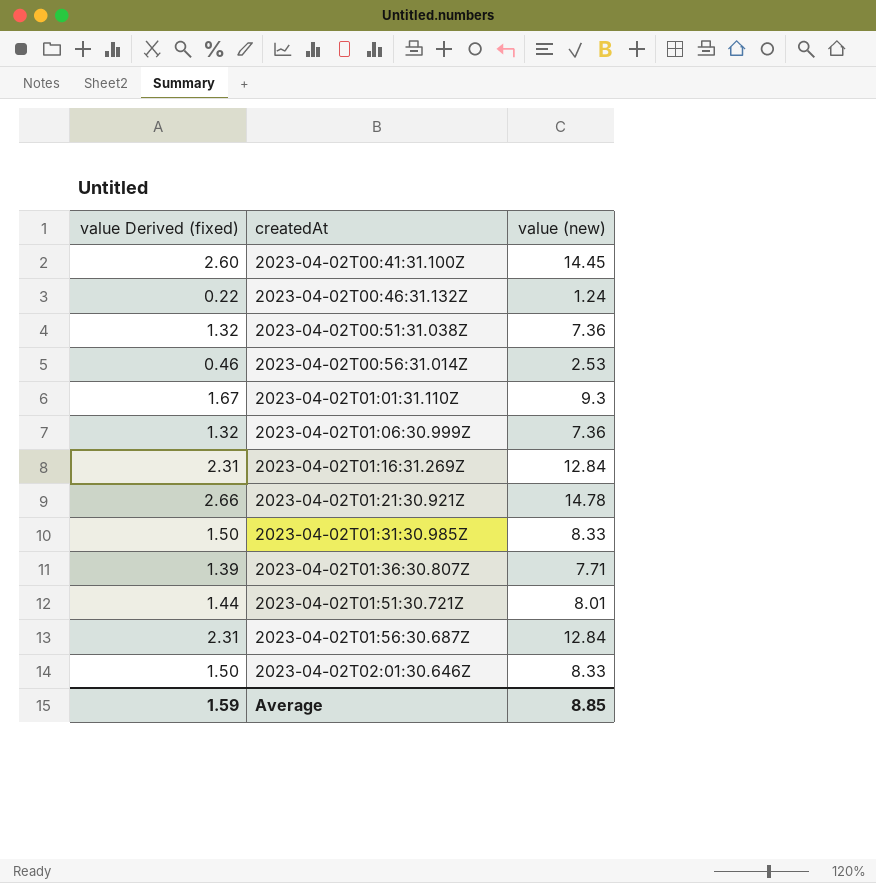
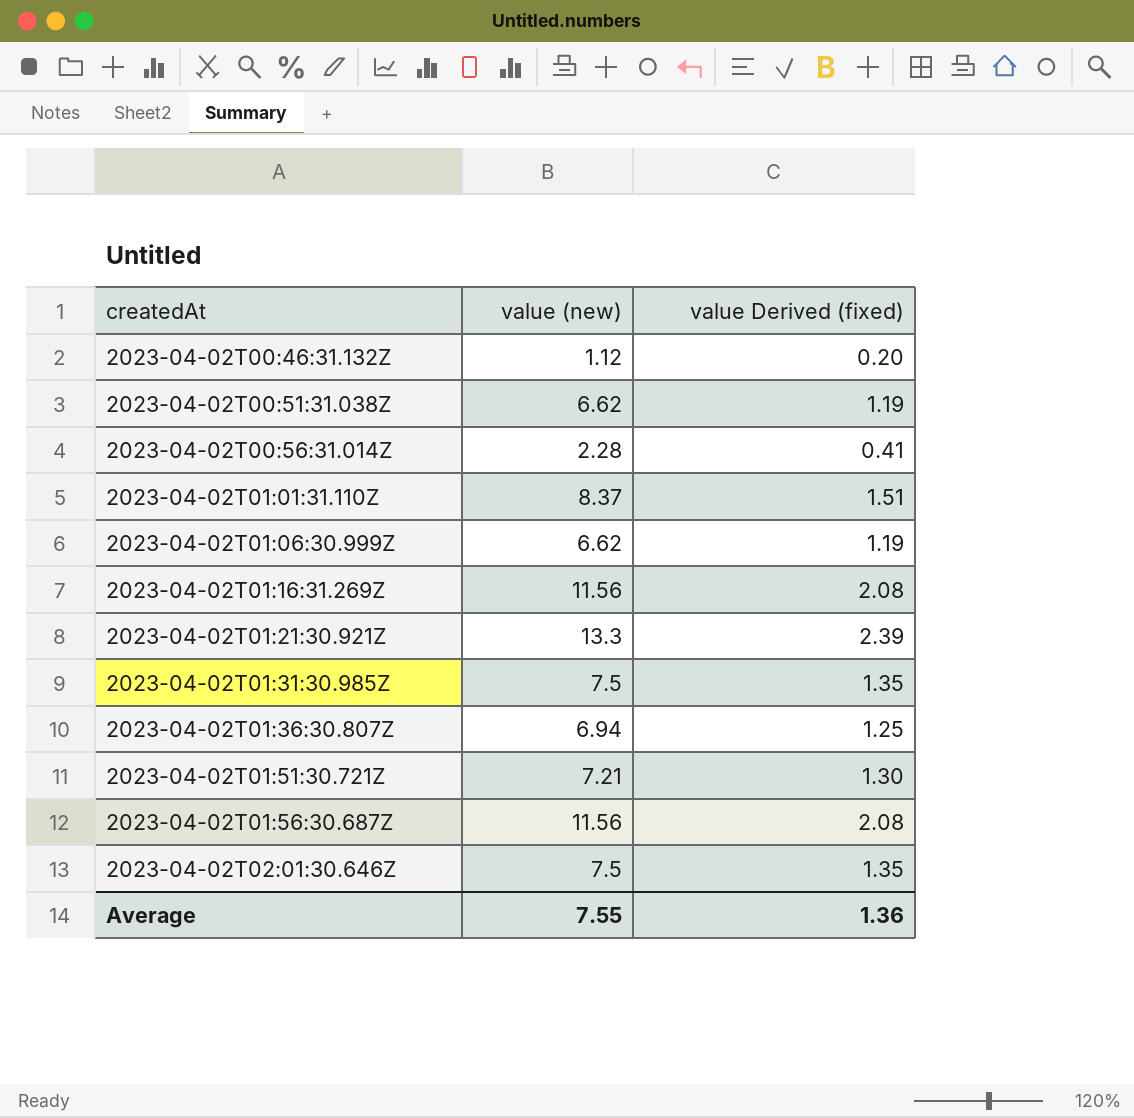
column value Derived (fixed) | position: 1 -> 3
row 2023-04-02T00:41:31.100Z: 2.60 | 14.45 -> none
2023-04-02T00:46:31.132Z | value (new): 1.24 -> 1.12
2023-04-02T00:46:31.132Z | value Derived (fixed): 0.22 -> 0.20
2023-04-02T00:51:31.038Z | value (new): 7.36 -> 6.62
2023-04-02T00:51:31.038Z | value Derived (fixed): 1.32 -> 1.19
2023-04-02T00:56:31.014Z | value (new): 2.53 -> 2.28
2023-04-02T00:56:31.014Z | value Derived (fixed): 0.46 -> 0.41
2023-04-02T01:01:31.110Z | value (new): 9.3 -> 8.37
2023-04-02T01:01:31.110Z | value Derived (fixed): 1.67 -> 1.51
2023-04-02T01:06:30.999Z | value (new): 7.36 -> 6.62
2023-04-02T01:06:30.999Z | value Derived (fixed): 1.32 -> 1.19
2023-04-02T01:16:31.269Z | value (new): 12.84 -> 11.56
2023-04-02T01:16:31.269Z | value Derived (fixed): 2.31 -> 2.08
2023-04-02T01:21:30.921Z | value (new): 14.78 -> 13.3
2023-04-02T01:21:30.921Z | value Derived (fixed): 2.66 -> 2.39
2023-04-02T01:31:30.985Z | value (new): 8.33 -> 7.5
2023-04-02T01:31:30.985Z | value Derived (fixed): 1.50 -> 1.35
2023-04-02T01:36:30.807Z | value (new): 7.71 -> 6.94
2023-04-02T01:36:30.807Z | value Derived (fixed): 1.39 -> 1.25
2023-04-02T01:51:30.721Z | value (new): 8.01 -> 7.21
2023-04-02T01:51:30.721Z | value Derived (fixed): 1.44 -> 1.30
2023-04-02T01:56:30.687Z | value (new): 12.84 -> 11.56
2023-04-02T01:56:30.687Z | value Derived (fixed): 2.31 -> 2.08
2023-04-02T02:01:30.646Z | value (new): 8.33 -> 7.5
2023-04-02T02:01:30.646Z | value Derived (fixed): 1.50 -> 1.35
Average | value (new): 8.85 -> 7.55
Average | value Derived (fixed): 1.59 -> 1.36

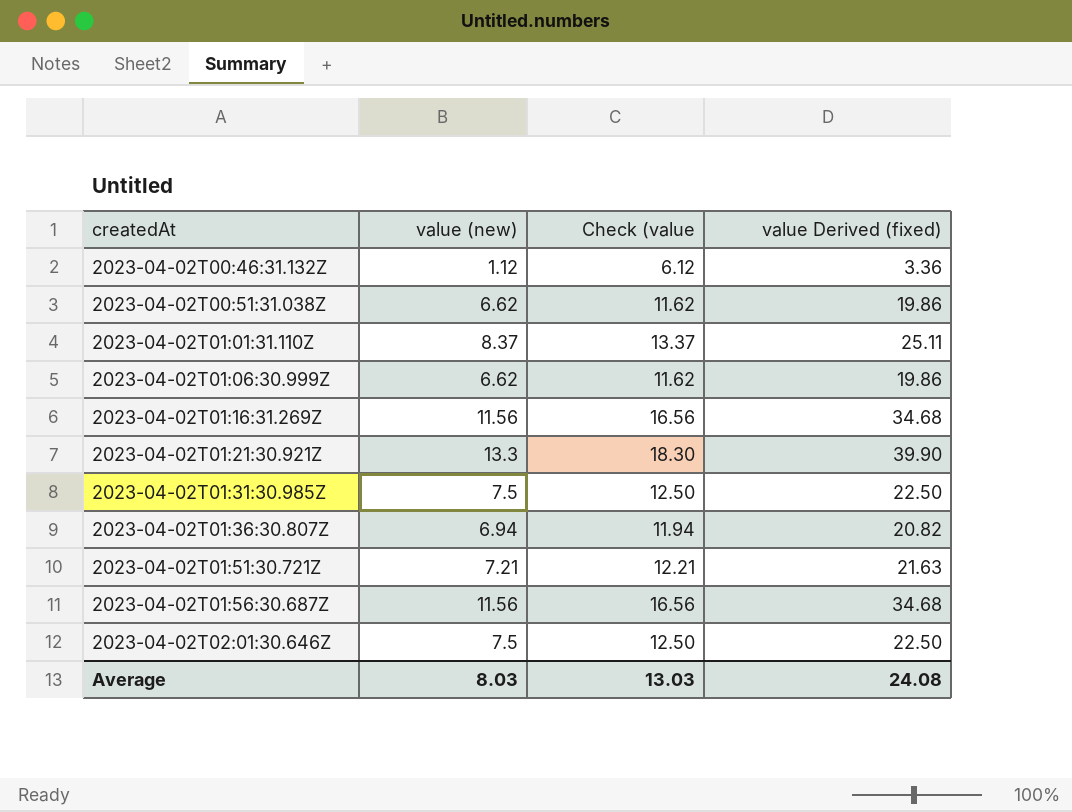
column Check (value | formula: none -> [value (new)] + 5
column value Derived (fixed) | formula: [value (new)] * 0.18 -> [value (new)] * 3
row 2023-04-02T00:56:31.014Z: 2.28 | 0.41 -> none
Average | value (new): 7.55 -> 8.03
Average | value Derived (fixed): 1.36 -> 24.08

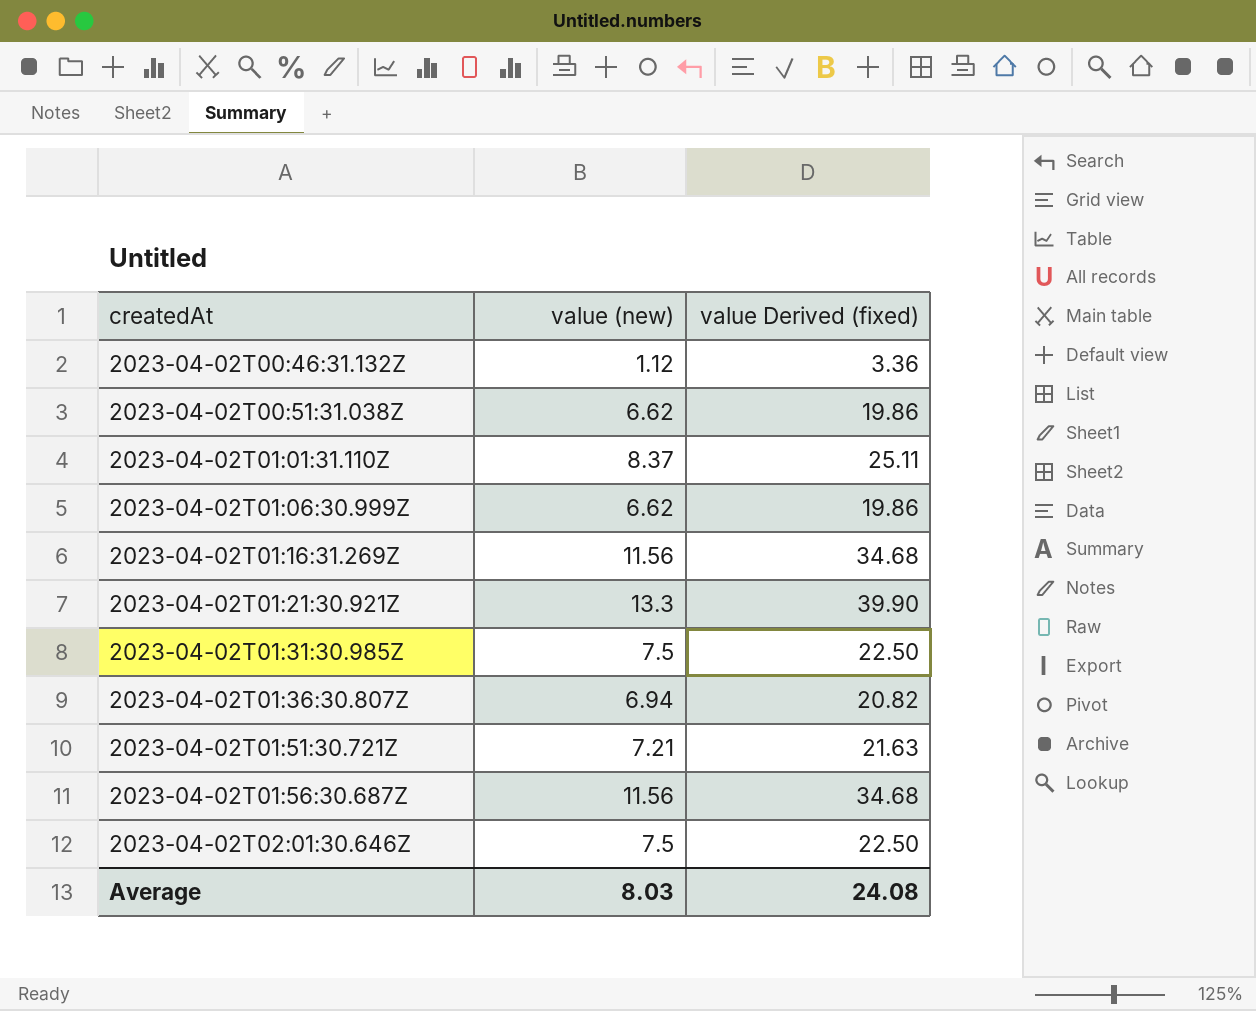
column Check (value | formula: [value (new)] + 5 -> none

